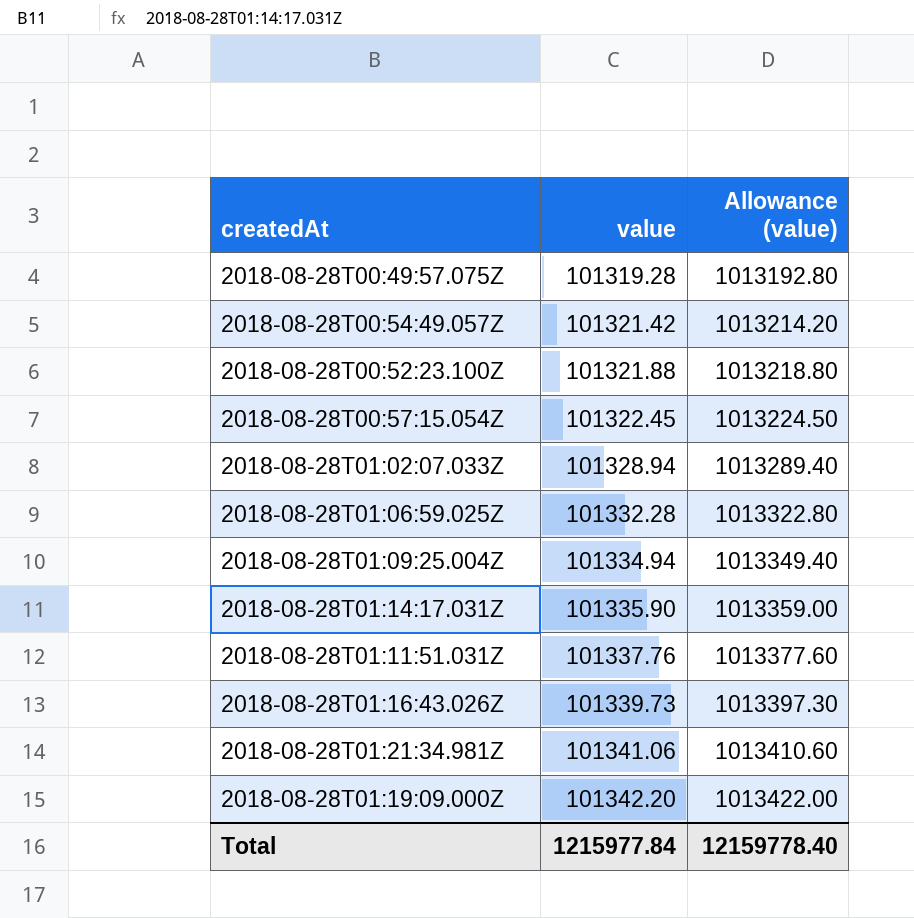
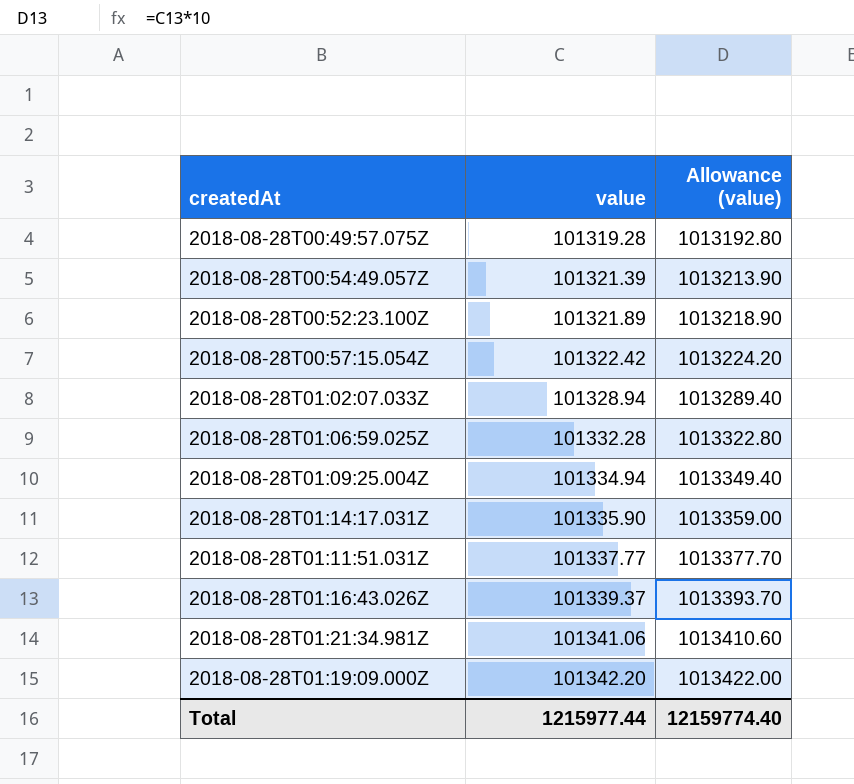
2018-08-28T00:54:49.057Z | value: 101321.42 -> 101321.39
2018-08-28T00:54:49.057Z | Allowance (value): 1013214.20 -> 1013213.90
2018-08-28T00:52:23.100Z | value: 101321.88 -> 101321.89
2018-08-28T00:52:23.100Z | Allowance (value): 1013218.80 -> 1013218.90
2018-08-28T00:57:15.054Z | value: 101322.45 -> 101322.42
2018-08-28T00:57:15.054Z | Allowance (value): 1013224.50 -> 1013224.20
2018-08-28T01:11:51.031Z | value: 101337.76 -> 101337.77
2018-08-28T01:11:51.031Z | Allowance (value): 1013377.60 -> 1013377.70
2018-08-28T01:16:43.026Z | value: 101339.73 -> 101339.37
2018-08-28T01:16:43.026Z | Allowance (value): 1013397.30 -> 1013393.70
Total | value: 1215977.84 -> 1215977.44
Total | Allowance (value): 12159778.40 -> 12159774.40

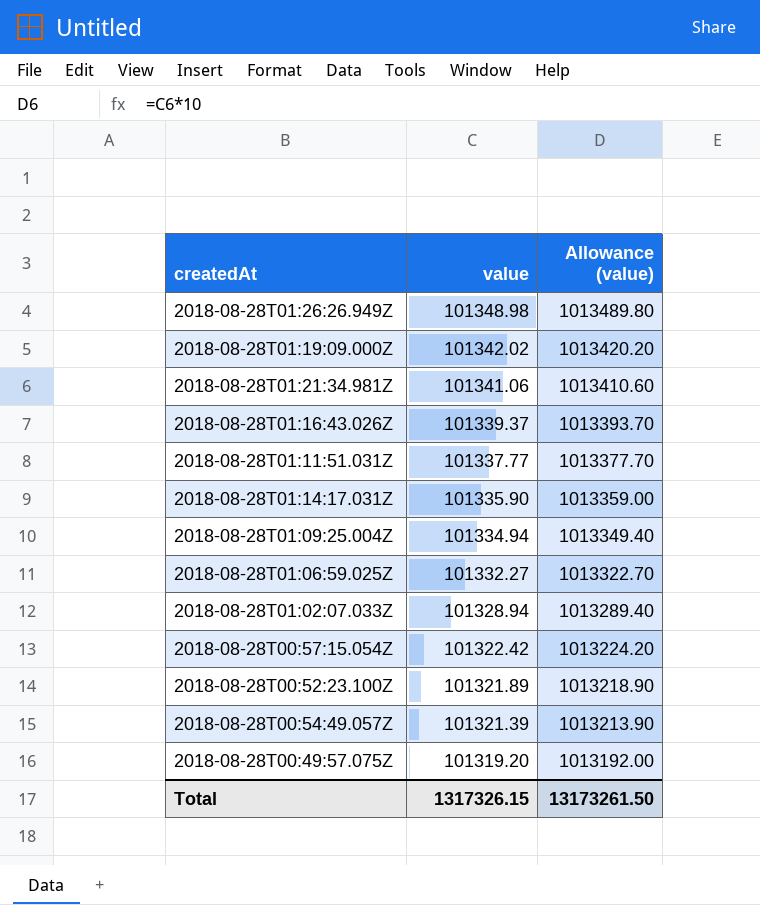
row order: value ascending -> value descending
row 2018-08-28T01:26:26.949Z: none -> 101348.98 | 1013489.80
2018-08-28T01:19:09.000Z | value: 101342.20 -> 101342.02
2018-08-28T01:19:09.000Z | Allowance (value): 1013422.00 -> 1013420.20
2018-08-28T01:06:59.025Z | value: 101332.28 -> 101332.27
2018-08-28T01:06:59.025Z | Allowance (value): 1013322.80 -> 1013322.70
2018-08-28T00:49:57.075Z | value: 101319.28 -> 101319.20
2018-08-28T00:49:57.075Z | Allowance (value): 1013192.80 -> 1013192.00
Total | value: 1215977.44 -> 1317326.15
Total | Allowance (value): 12159774.40 -> 13173261.50

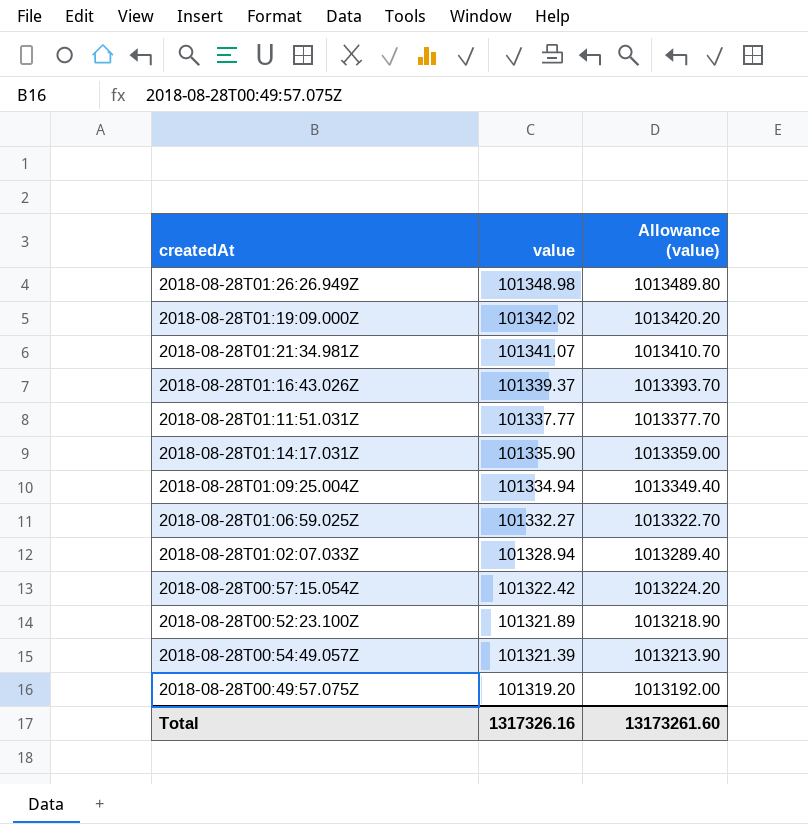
2018-08-28T01:21:34.981Z | value: 101341.06 -> 101341.07
2018-08-28T01:21:34.981Z | Allowance (value): 1013410.60 -> 1013410.70
Total | value: 1317326.15 -> 1317326.16
Total | Allowance (value): 13173261.50 -> 13173261.60

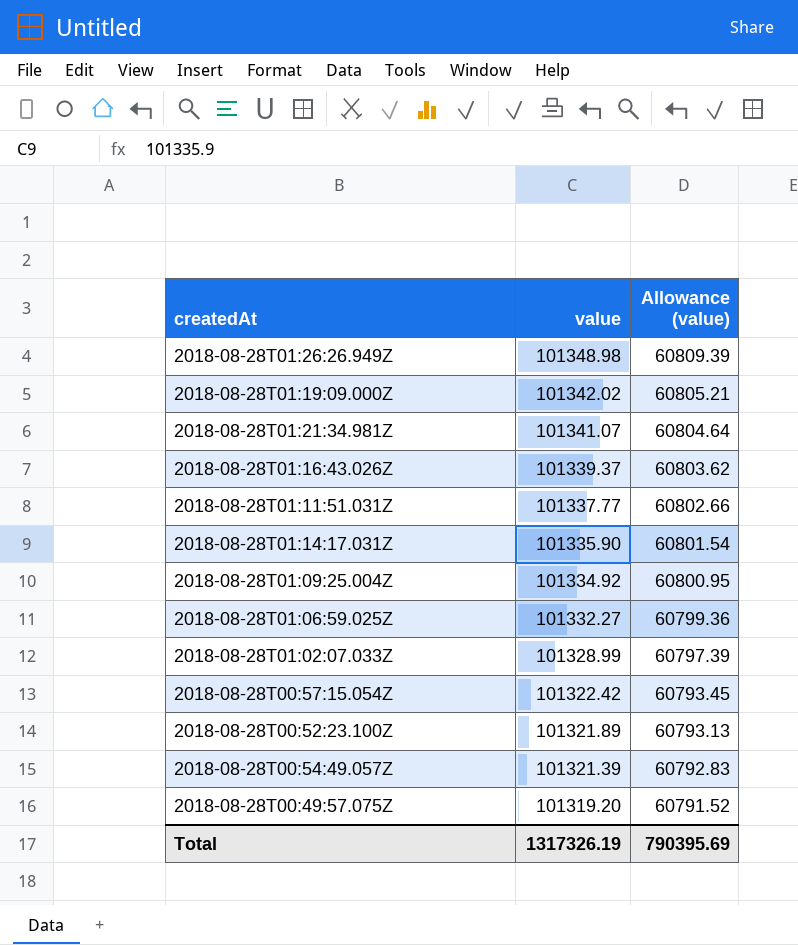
column Allowance (value) | formula: [value] * 10 -> [value] * 0.6
2018-08-28T01:09:25.004Z | value: 101334.94 -> 101334.92
2018-08-28T01:02:07.033Z | value: 101328.94 -> 101328.99
Total | value: 1317326.16 -> 1317326.19
Total | Allowance (value): 13173261.60 -> 790395.69

